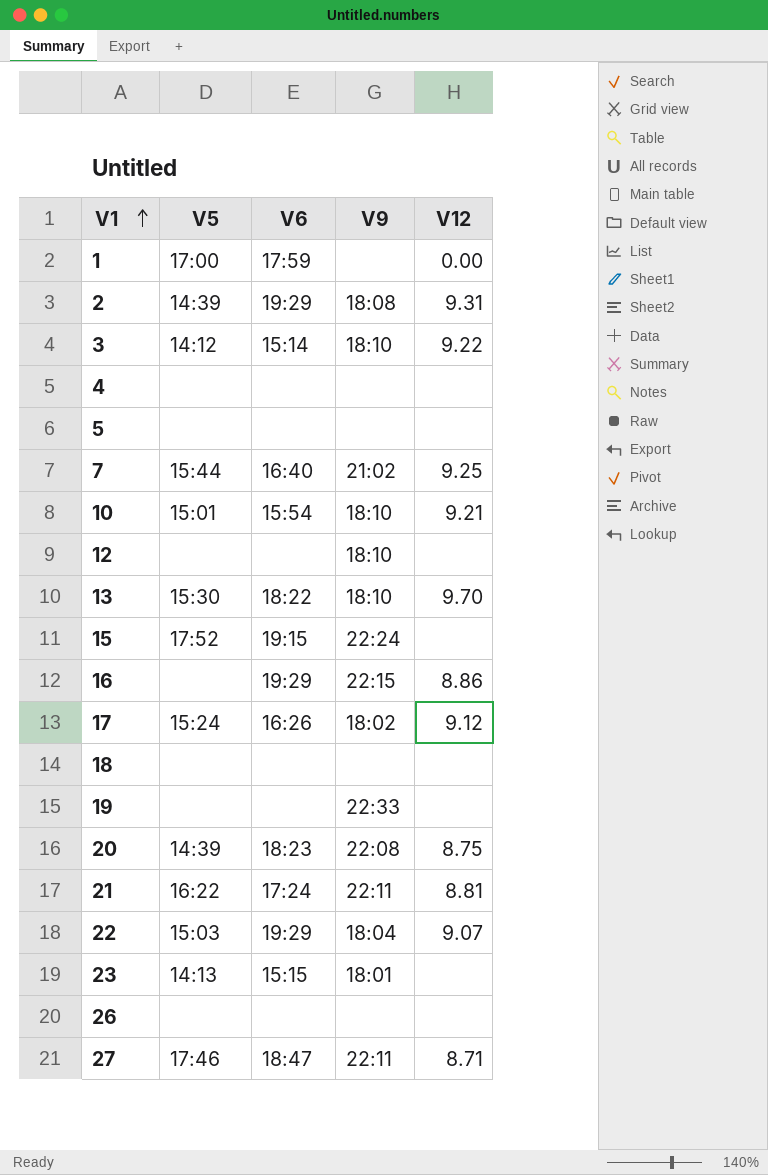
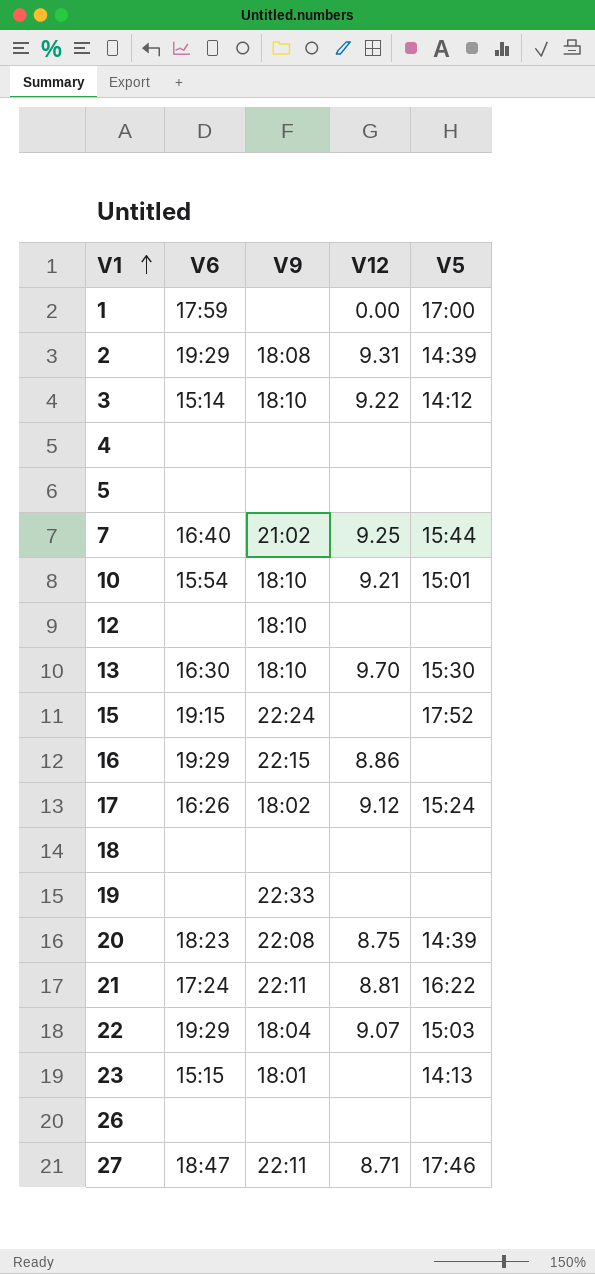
column V5 | position: 2 -> 5
13 | V6: 18:22 -> 16:30

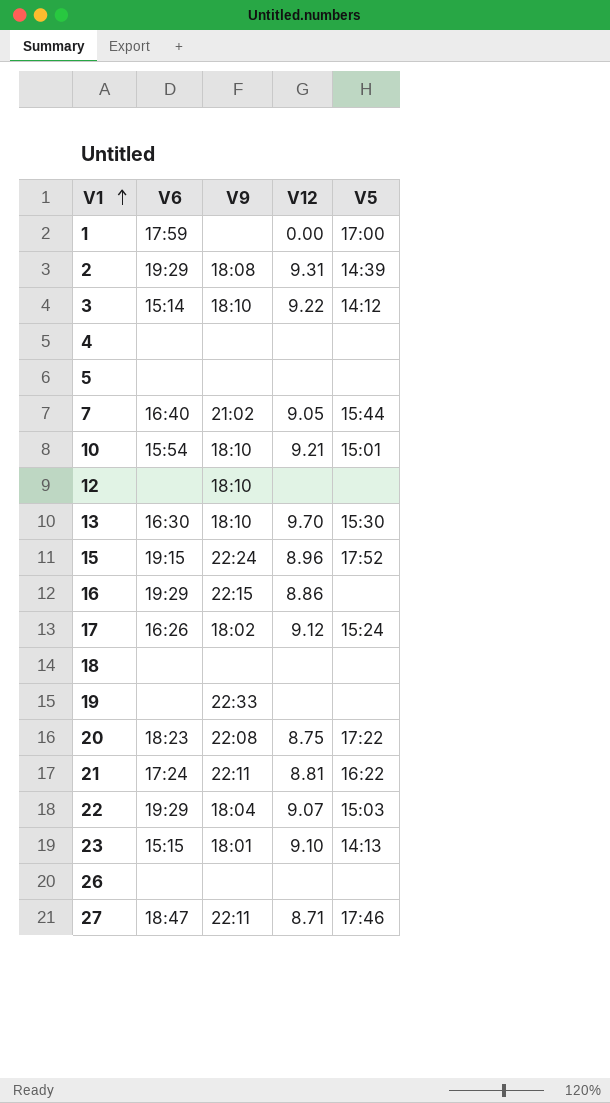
7 | V12: 9.25 -> 9.05
15 | V12: none -> 8.96
20 | V5: 14:39 -> 17:22
23 | V12: none -> 9.10

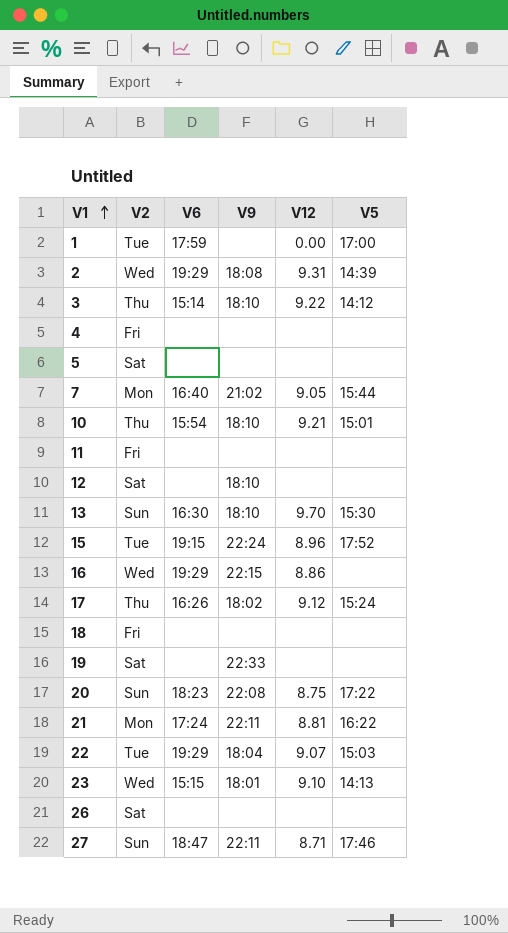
column V2 | position: none -> 2
row 11: none -> Fri | none | none | none | none

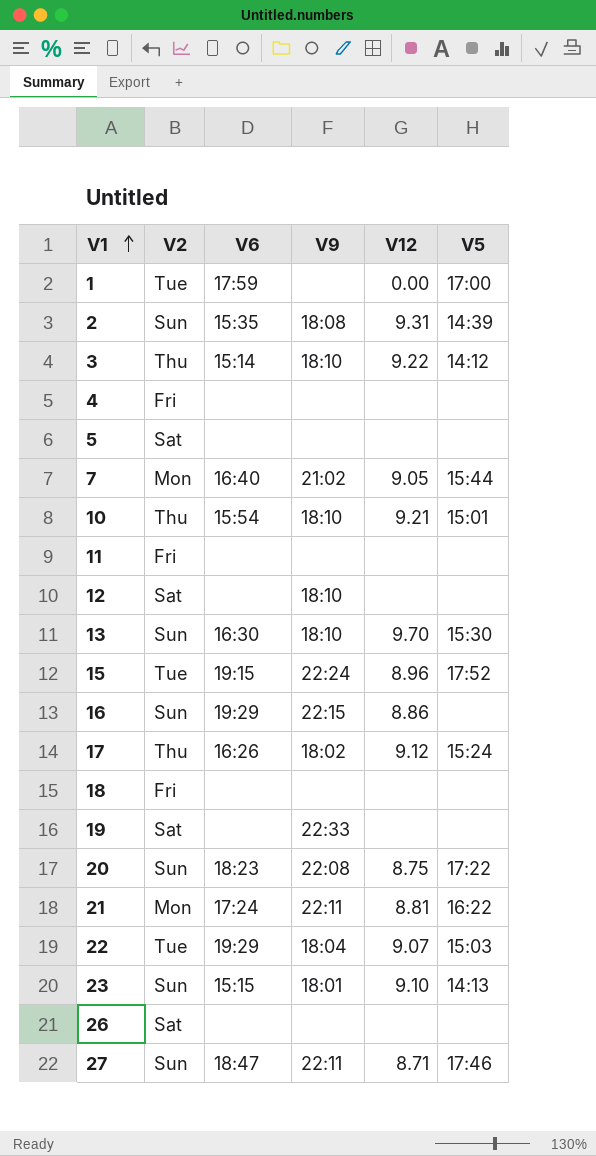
2 | V2: Wed -> Sun
2 | V6: 19:29 -> 15:35
16 | V2: Wed -> Sun
23 | V2: Wed -> Sun

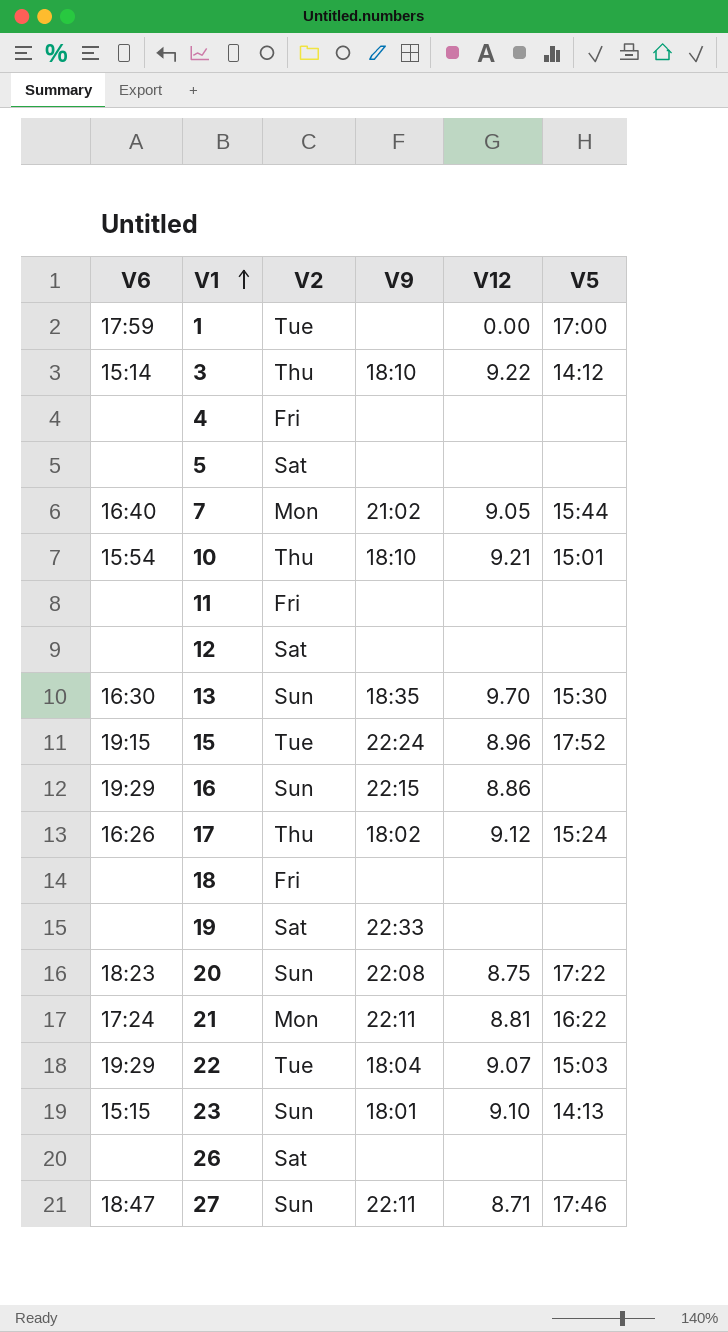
column V6 | position: 3 -> 1
row 2: Sun | 15:35 | 18:08 | 9.31 | 14:39 -> none
12 | V9: 18:10 -> none
13 | V9: 18:10 -> 18:35

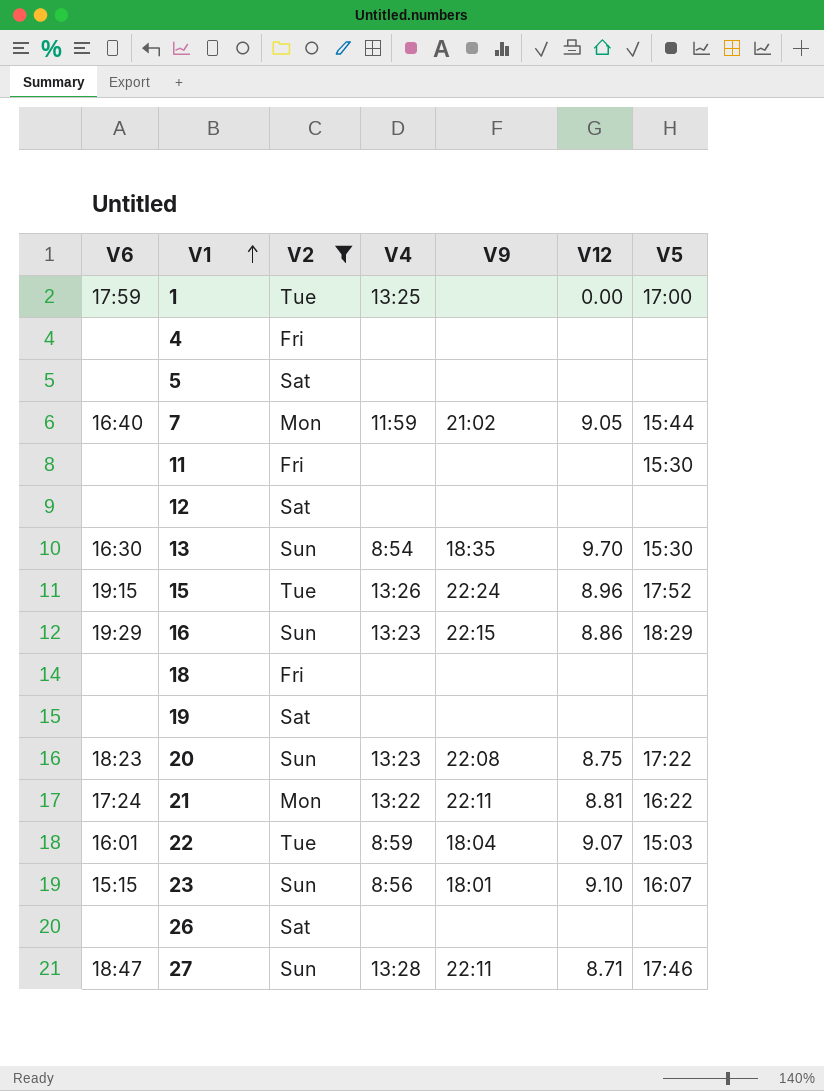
filter: none -> V2 != Thu
column V4 | position: none -> 4
11 | V5: none -> 15:30
16 | V5: none -> 18:29
19 | V9: 22:33 -> none
22 | V6: 19:29 -> 16:01
23 | V5: 14:13 -> 16:07

